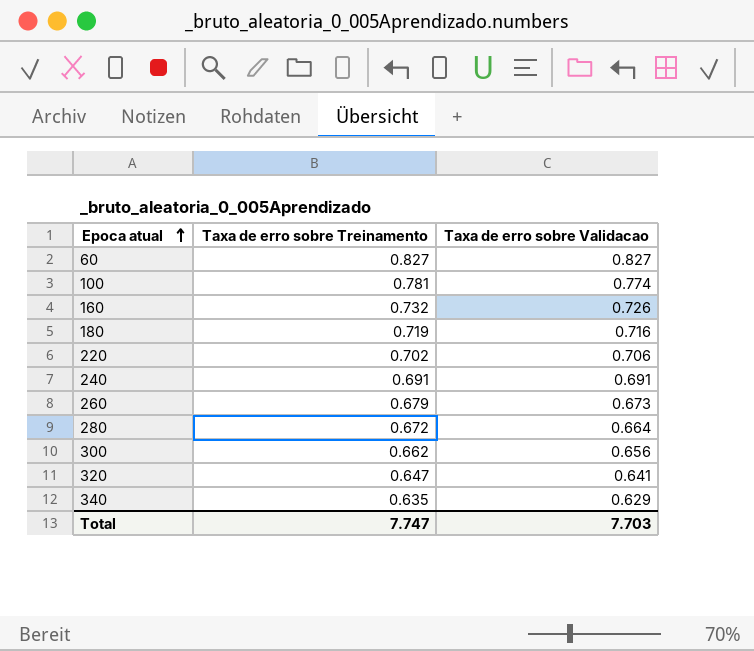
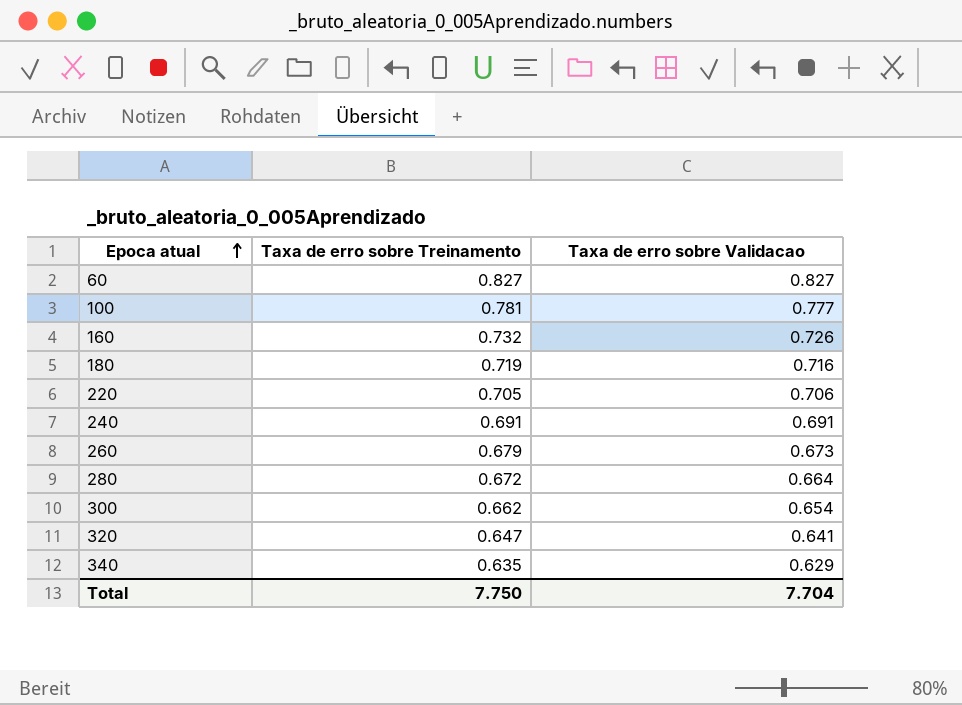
100 | Taxa de erro sobre Validacao: 0.774 -> 0.777
220 | Taxa de erro sobre Treinamento: 0.702 -> 0.705
300 | Taxa de erro sobre Validacao: 0.656 -> 0.654
Total | Taxa de erro sobre Treinamento: 7.747 -> 7.750
Total | Taxa de erro sobre Validacao: 7.703 -> 7.704

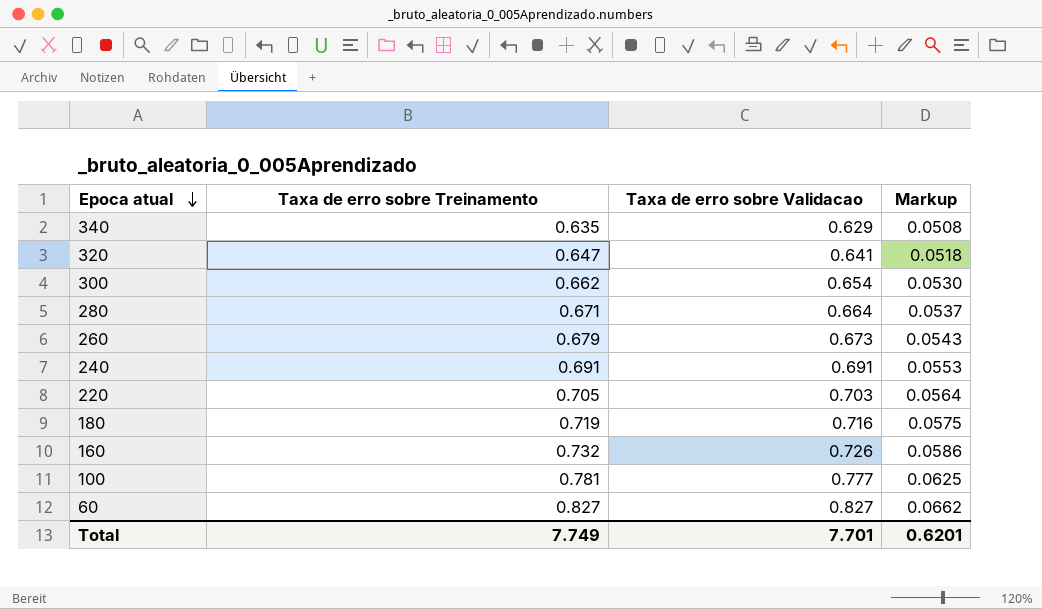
row order: Epoca atual ascending -> Epoca atual descending
column Markup | formula: none -> [Taxa de erro sobre Treinamento] * 0.08
280 | Taxa de erro sobre Treinamento: 0.672 -> 0.671
220 | Taxa de erro sobre Validacao: 0.706 -> 0.703
Total | Taxa de erro sobre Treinamento: 7.750 -> 7.749
Total | Taxa de erro sobre Validacao: 7.704 -> 7.701

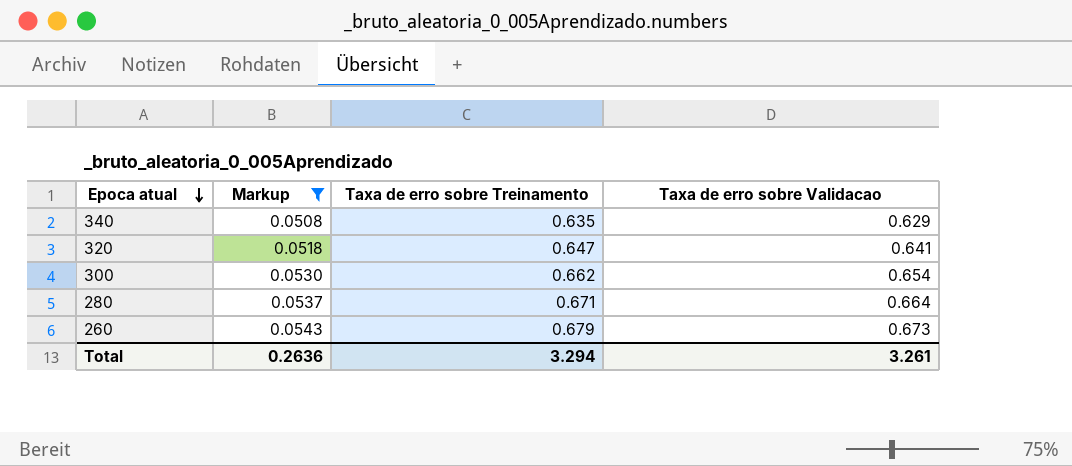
filter: none -> Markup <= 0.0543
column Markup | position: 4 -> 2
Total | Markup: 0.6201 -> 0.2636
Total | Taxa de erro sobre Treinamento: 7.749 -> 3.294
Total | Taxa de erro sobre Validacao: 7.701 -> 3.261

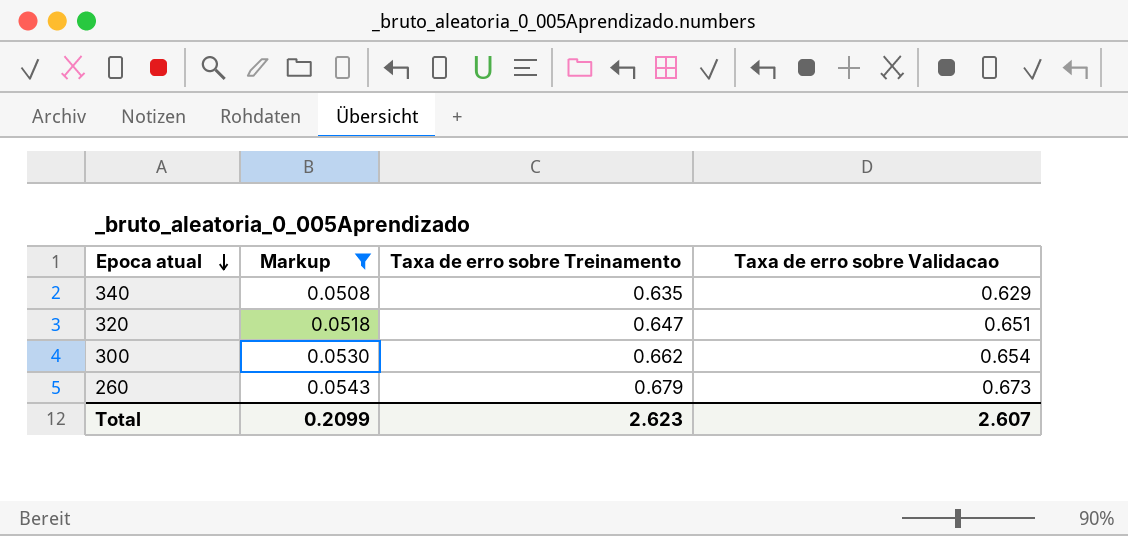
row 280: 0.0537 | 0.671 | 0.664 -> none
320 | Taxa de erro sobre Validacao: 0.641 -> 0.651
Total | Markup: 0.2636 -> 0.2099
Total | Taxa de erro sobre Treinamento: 3.294 -> 2.623
Total | Taxa de erro sobre Validacao: 3.261 -> 2.607

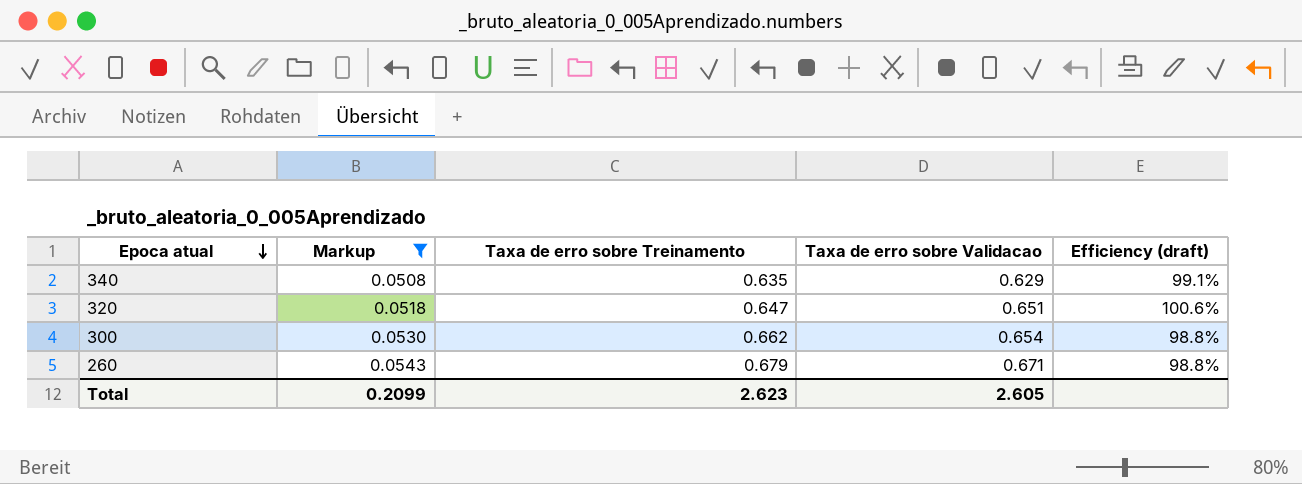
column Efficiency (draft) | formula: none -> [Taxa de erro sobre Validacao] / [Taxa de erro sobre Treinamento]
260 | Taxa de erro sobre Validacao: 0.673 -> 0.671
Total | Taxa de erro sobre Validacao: 2.607 -> 2.605

